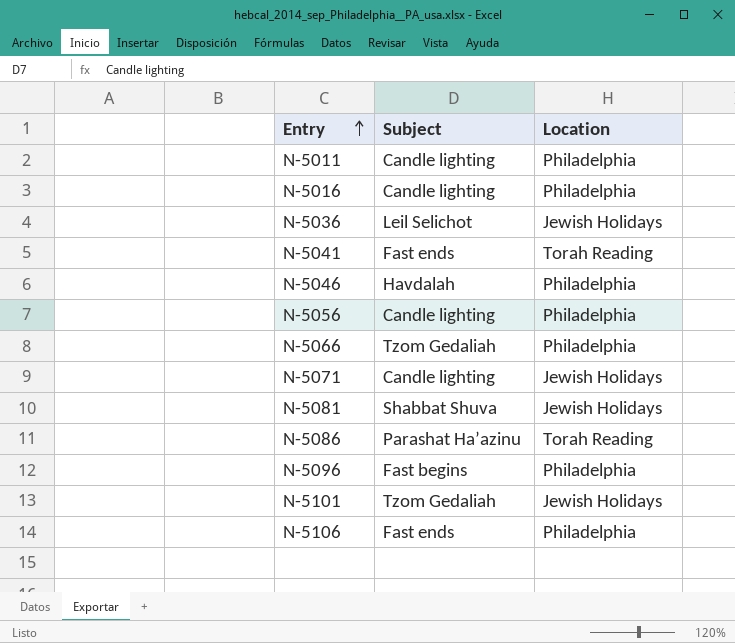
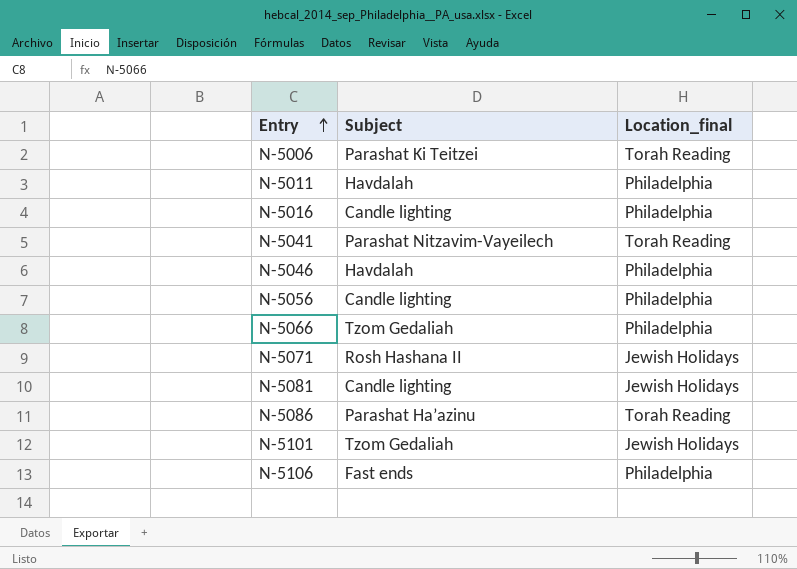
column name: Location -> Location_final
row N-5036: Leil Selichot | Jewish Holidays -> none
row N-5096: Fast begins | Philadelphia -> none
row N-5006: none -> Parashat Ki Teitzei | Torah Reading
N-5011 | Subject: Candle lighting -> Havdalah
N-5041 | Subject: Fast ends -> Parashat Nitzavim-Vayeilech
N-5071 | Subject: Candle lighting -> Rosh Hashana II
N-5081 | Subject: Shabbat Shuva -> Candle lighting

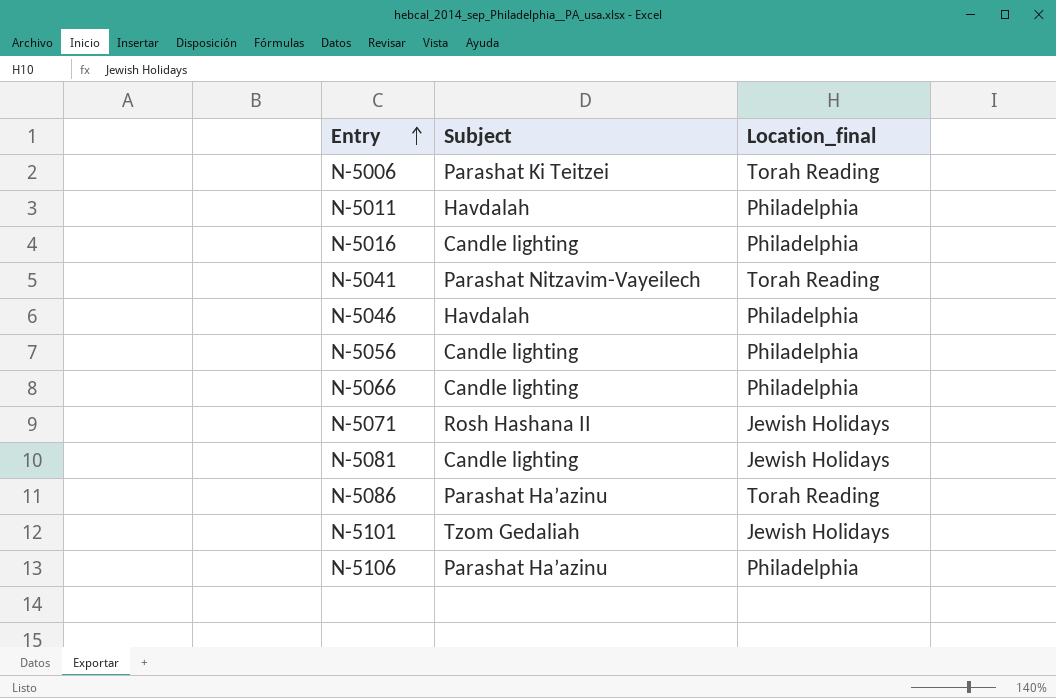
N-5066 | Subject: Tzom Gedaliah -> Candle lighting
N-5106 | Subject: Fast ends -> Parashat Ha’azinu

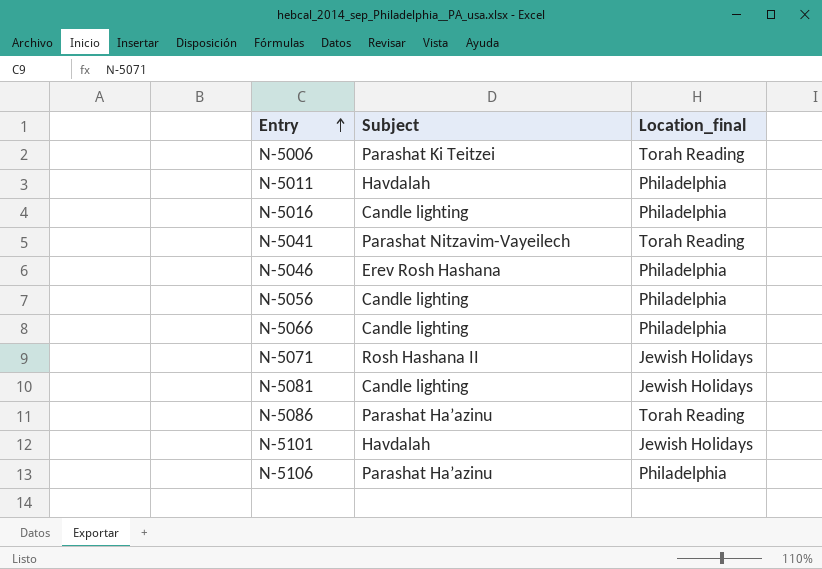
N-5046 | Subject: Havdalah -> Erev Rosh Hashana
N-5101 | Subject: Tzom Gedaliah -> Havdalah

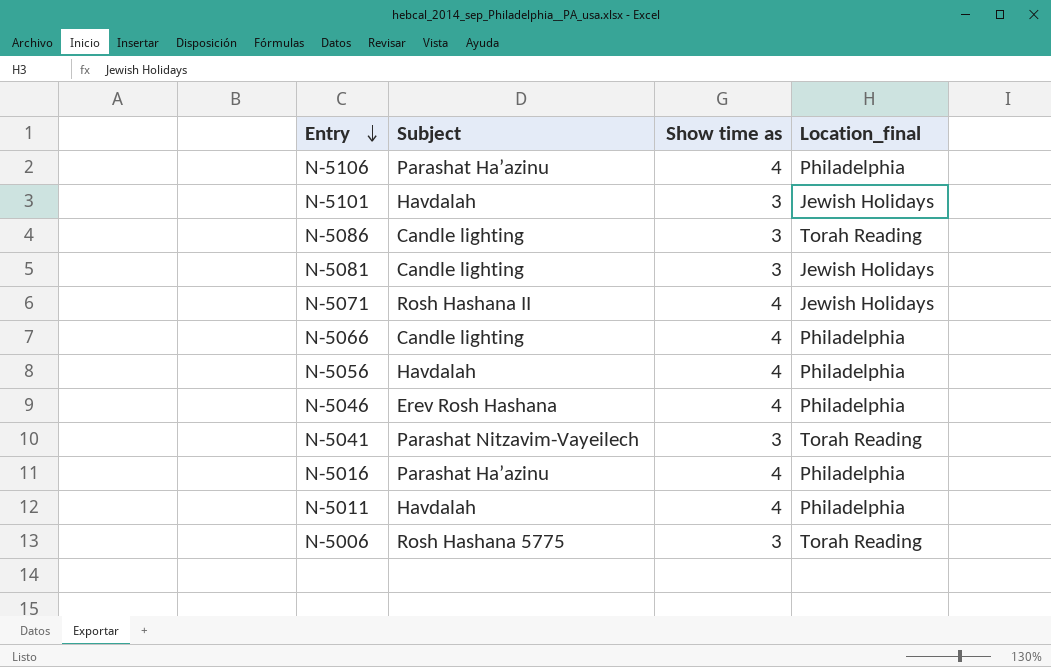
row order: Entry ascending -> Entry descending
column Show time as | position: none -> 3
N-5086 | Subject: Parashat Ha’azinu -> Candle lighting
N-5056 | Subject: Candle lighting -> Havdalah
N-5016 | Subject: Candle lighting -> Parashat Ha’azinu
N-5006 | Subject: Parashat Ki Teitzei -> Rosh Hashana 5775

